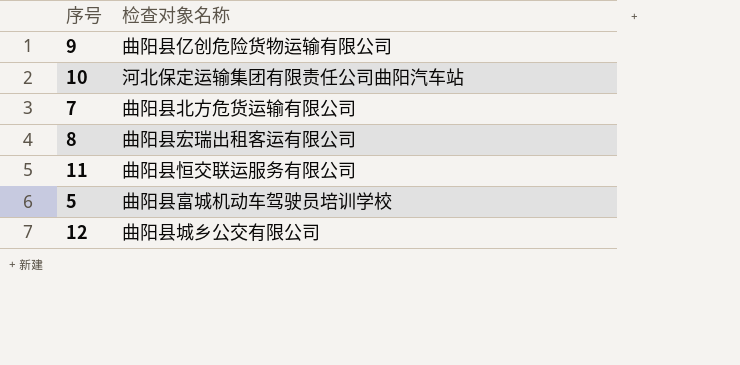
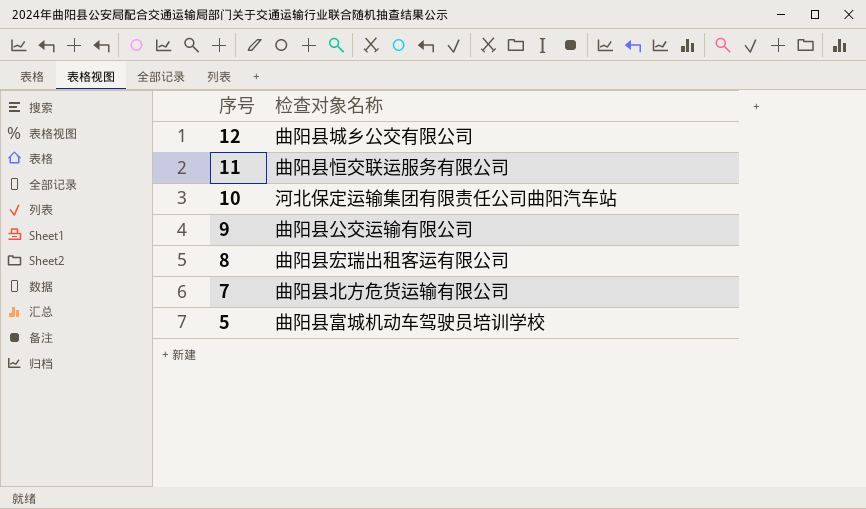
row order: none -> 序号 descending
9 | 检查对象名称: 曲阳县亿创危险货物运输有限公司 -> 曲阳县公交运输有限公司

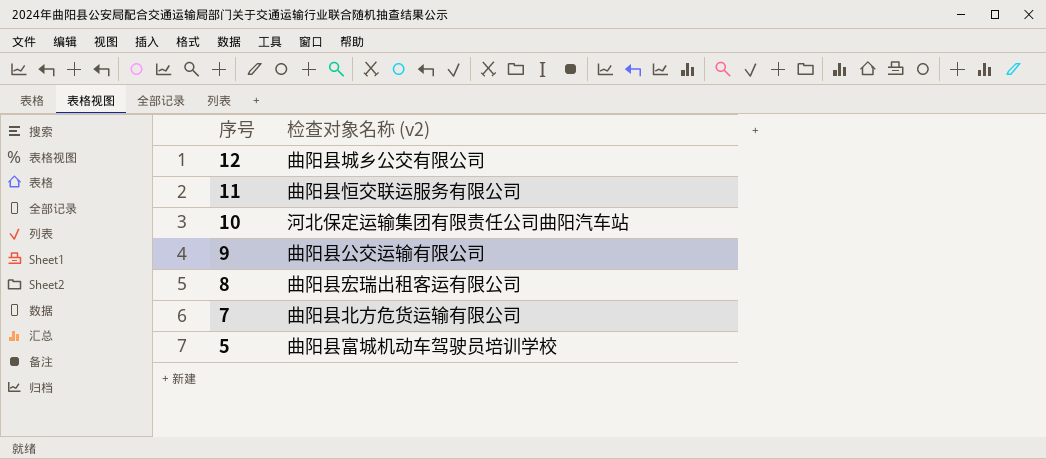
column name: 检查对象名称 -> 检查对象名称 (v2)

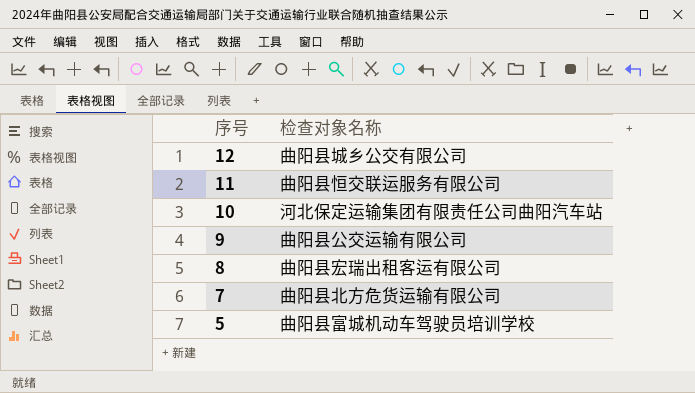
column name: 检查对象名称 (v2) -> 检查对象名称

